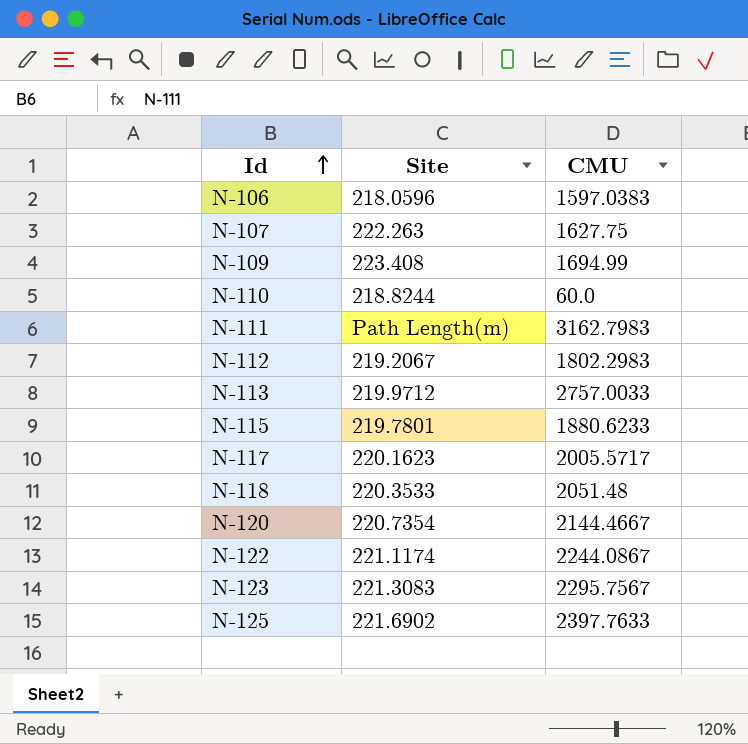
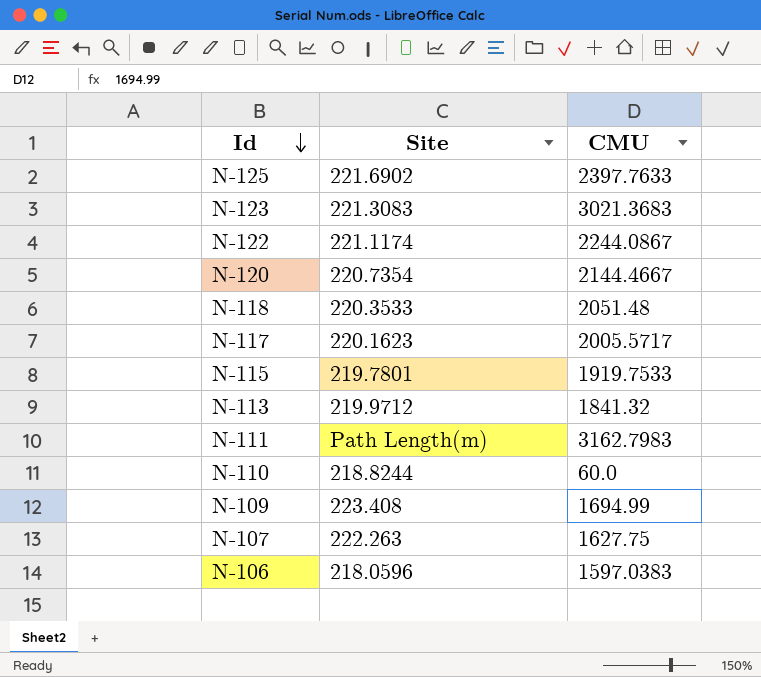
row order: Id ascending -> Id descending
row N-112: 219.2067 | 1802.2983 -> none
N-123 | CMU: 2295.7567 -> 3021.3683
N-115 | CMU: 1880.6233 -> 1919.7533
N-113 | CMU: 2757.0033 -> 1841.32

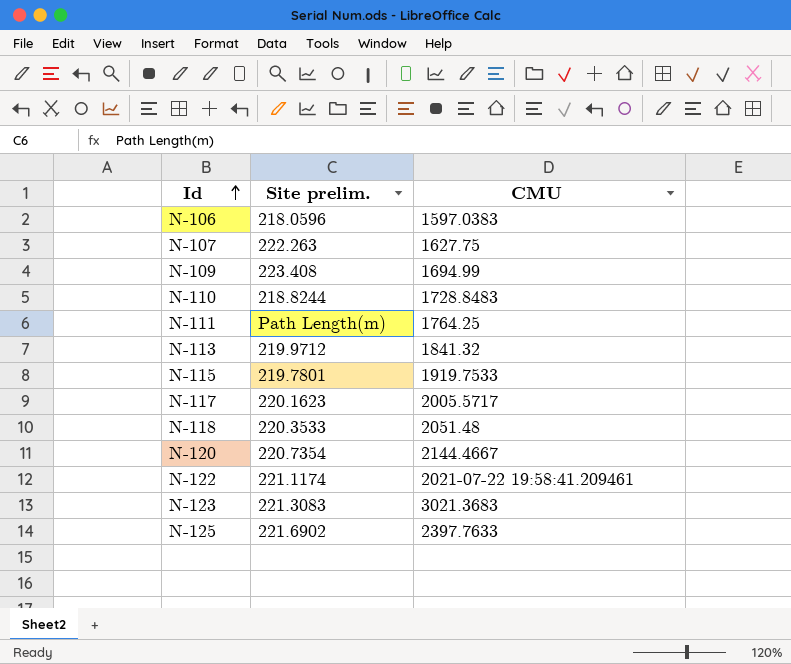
row order: Id descending -> Id ascending
column name: Site -> Site prelim.
N-110 | CMU: 60.0 -> 1728.8483
N-111 | CMU: 3162.7983 -> 1764.25
N-122 | CMU: 2244.0867 -> 2021-07-22 19:58:41.209461

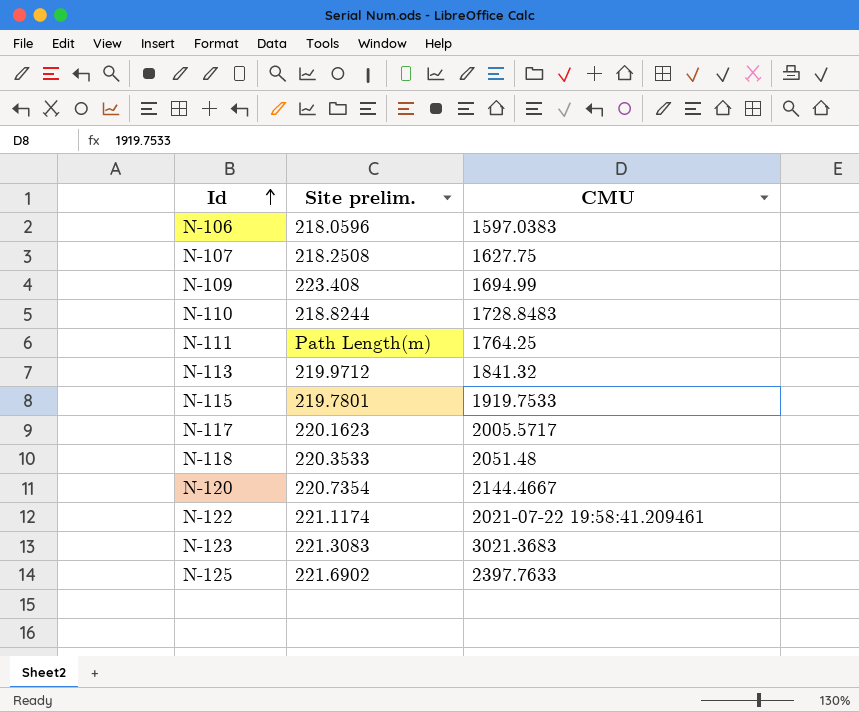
N-107 | Site prelim.: 222.263 -> 218.2508

